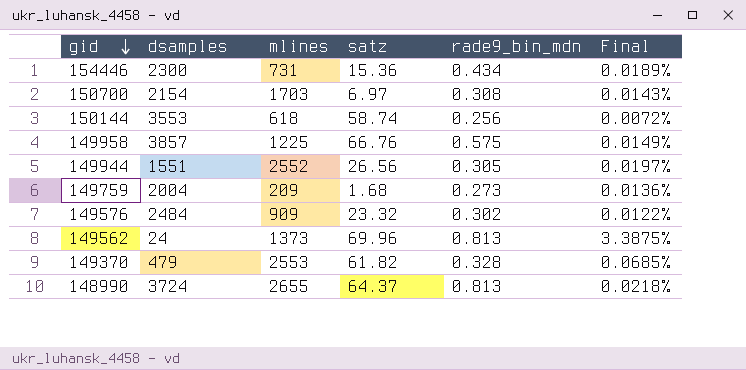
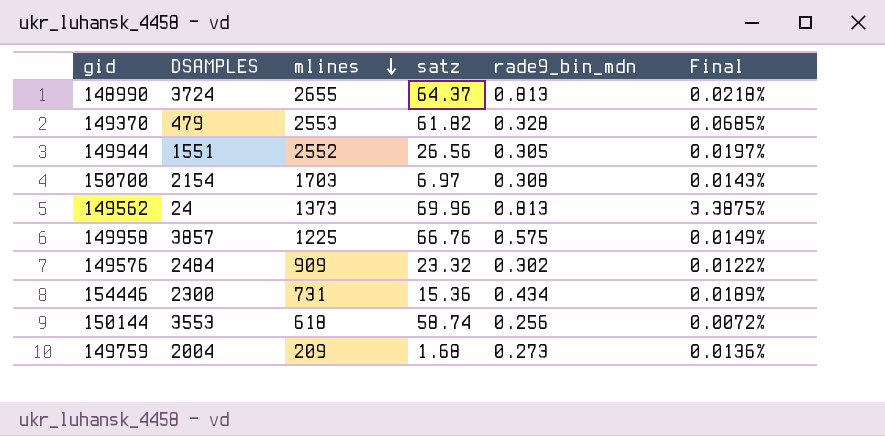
row order: gid descending -> mlines descending
column name: dsamples -> DSAMPLES

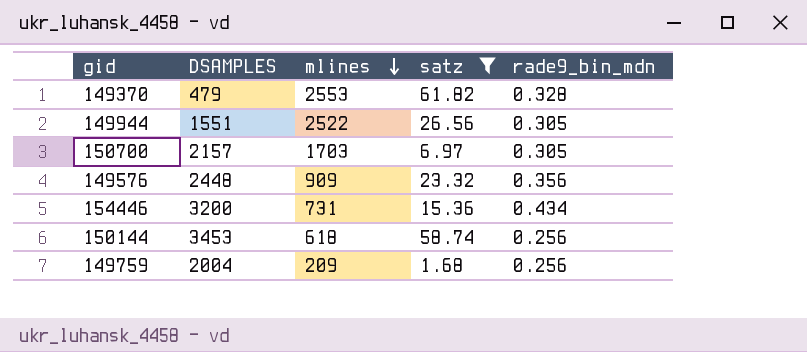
filter: none -> satz <= 61.82
column Final | formula: [rade9_bin_mdn] / [DSAMPLES] -> none
149944 | mlines: 2552 -> 2522
150700 | DSAMPLES: 2154 -> 2157
150700 | rade9_bin_mdn: 0.308 -> 0.305
149576 | DSAMPLES: 2484 -> 2448
149576 | rade9_bin_mdn: 0.302 -> 0.356
154446 | DSAMPLES: 2300 -> 3200
150144 | DSAMPLES: 3553 -> 3453
149759 | rade9_bin_mdn: 0.273 -> 0.256

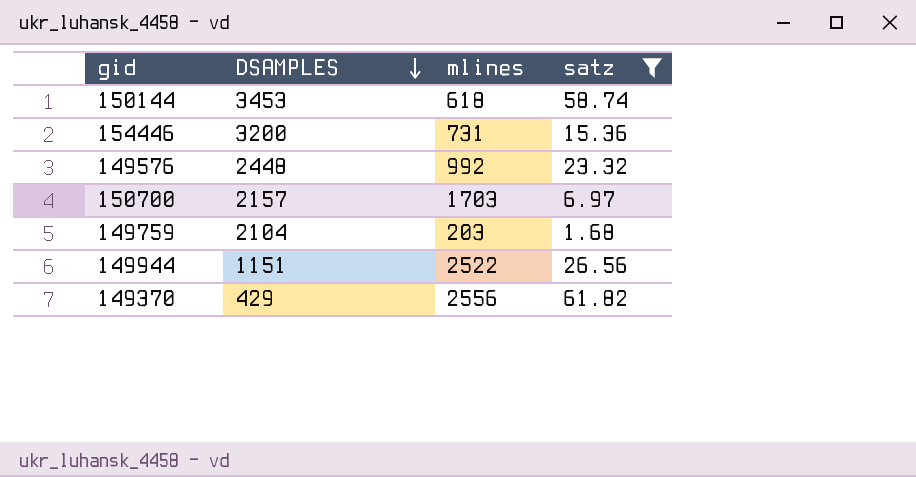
row order: mlines descending -> DSAMPLES descending
column rade9_bin_mdn | position: 5 -> none
149576 | mlines: 909 -> 992
149759 | DSAMPLES: 2004 -> 2104
149759 | mlines: 209 -> 203
149944 | DSAMPLES: 1551 -> 1151
149370 | DSAMPLES: 479 -> 429
149370 | mlines: 2553 -> 2556

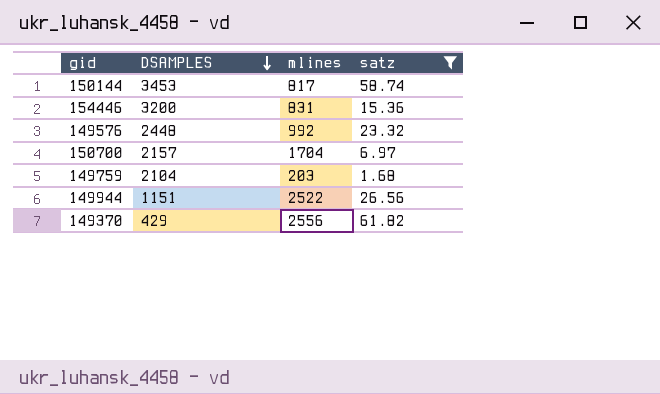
150144 | mlines: 618 -> 817
154446 | mlines: 731 -> 831
150700 | mlines: 1703 -> 1704

